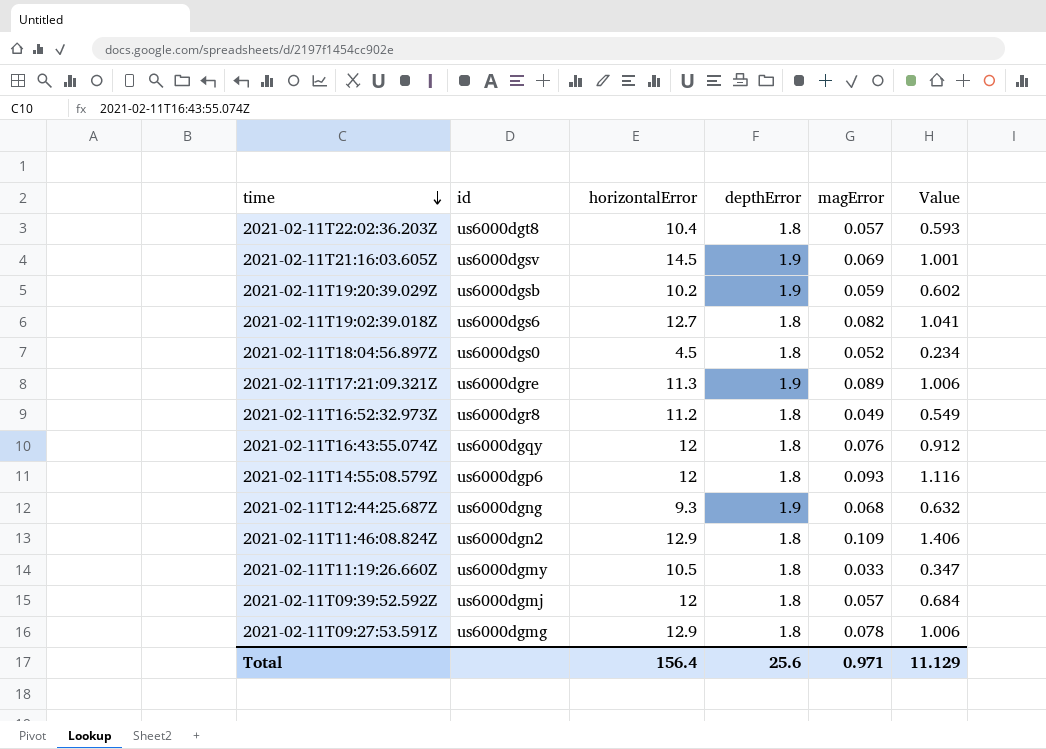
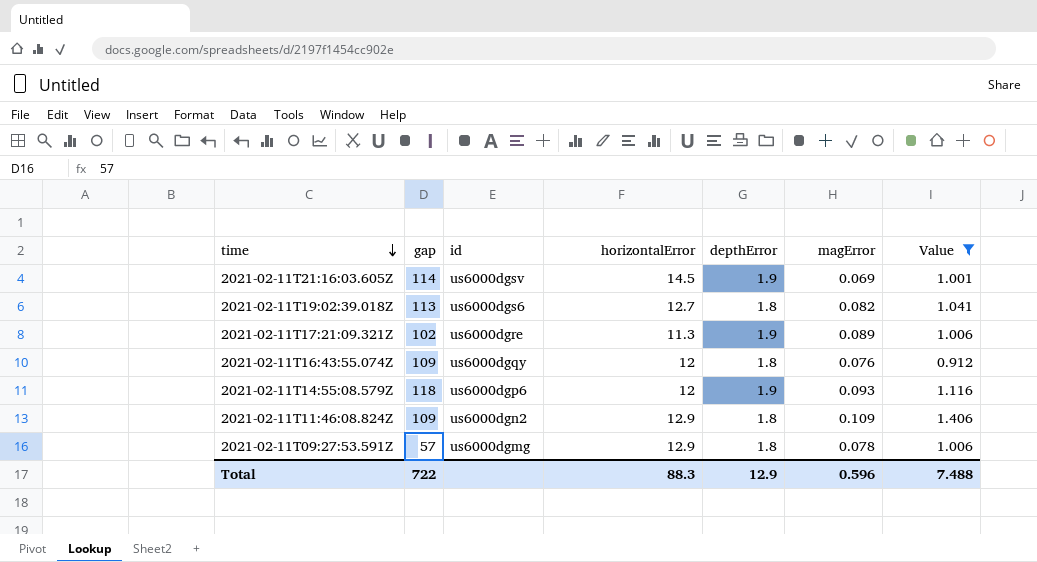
filter: none -> Value >= 0.912
column gap | position: none -> 2
2021-02-11T14:55:08.579Z | depthError: 1.8 -> 1.9
Total | horizontalError: 156.4 -> 88.3
Total | depthError: 25.6 -> 12.9
Total | magError: 0.971 -> 0.596
Total | Value: 11.129 -> 7.488

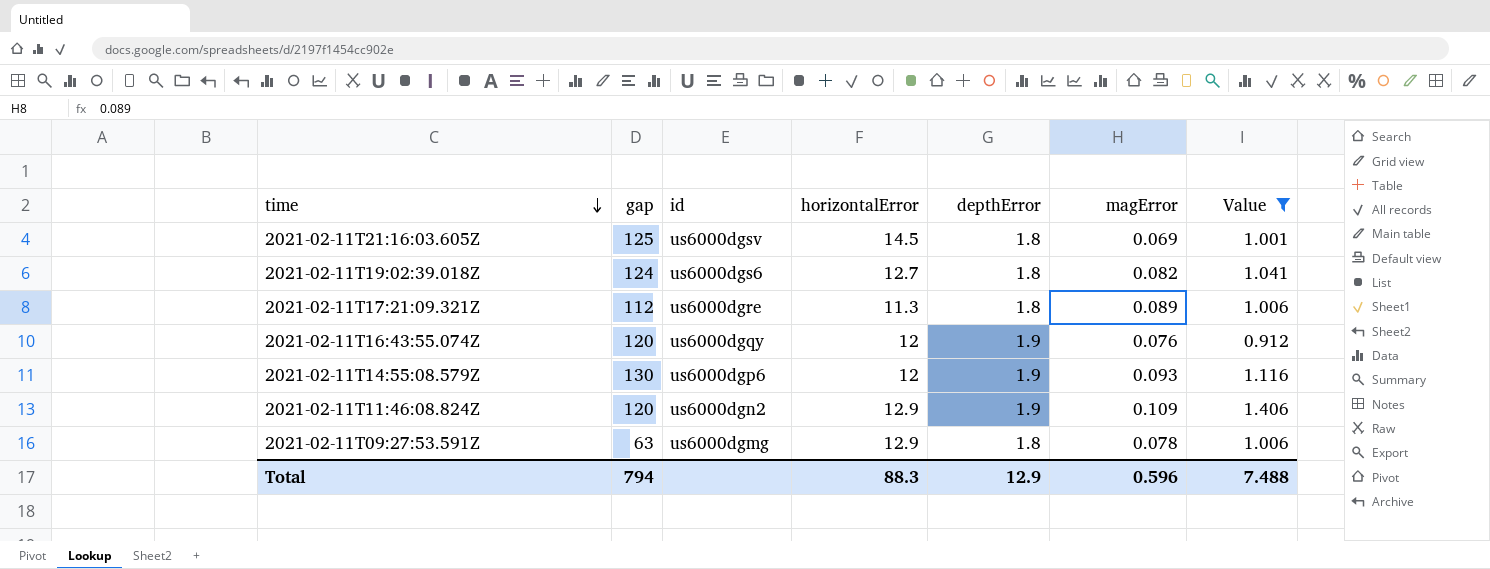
2021-02-11T21:16:03.605Z | gap: 114 -> 125
2021-02-11T21:16:03.605Z | depthError: 1.9 -> 1.8
2021-02-11T19:02:39.018Z | gap: 113 -> 124
2021-02-11T17:21:09.321Z | gap: 102 -> 112
2021-02-11T17:21:09.321Z | depthError: 1.9 -> 1.8
2021-02-11T16:43:55.074Z | gap: 109 -> 120
2021-02-11T16:43:55.074Z | depthError: 1.8 -> 1.9
2021-02-11T14:55:08.579Z | gap: 118 -> 130
2021-02-11T11:46:08.824Z | gap: 109 -> 120
2021-02-11T11:46:08.824Z | depthError: 1.8 -> 1.9
2021-02-11T09:27:53.591Z | gap: 57 -> 63
Total | gap: 722 -> 794

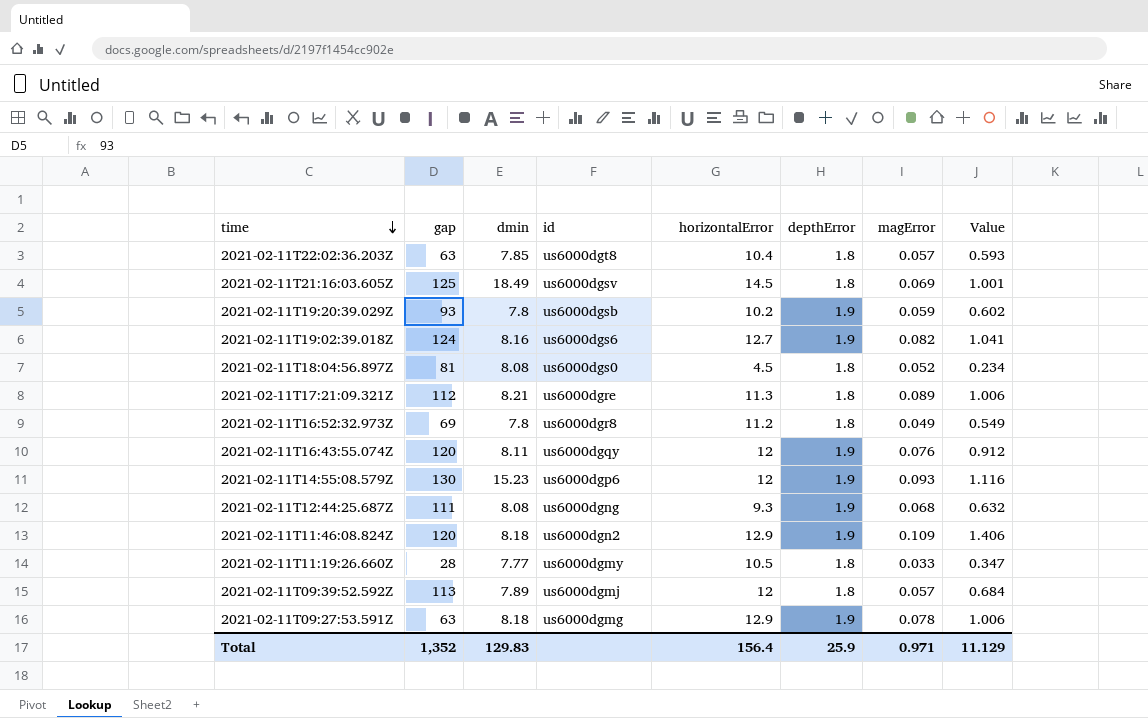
filter: Value >= 0.912 -> none
column dmin | position: none -> 3
2021-02-11T19:02:39.018Z | depthError: 1.8 -> 1.9
2021-02-11T09:27:53.591Z | depthError: 1.8 -> 1.9
Total | gap: 794 -> 1,352
Total | horizontalError: 88.3 -> 156.4
Total | depthError: 12.9 -> 25.9
Total | magError: 0.596 -> 0.971
Total | Value: 7.488 -> 11.129

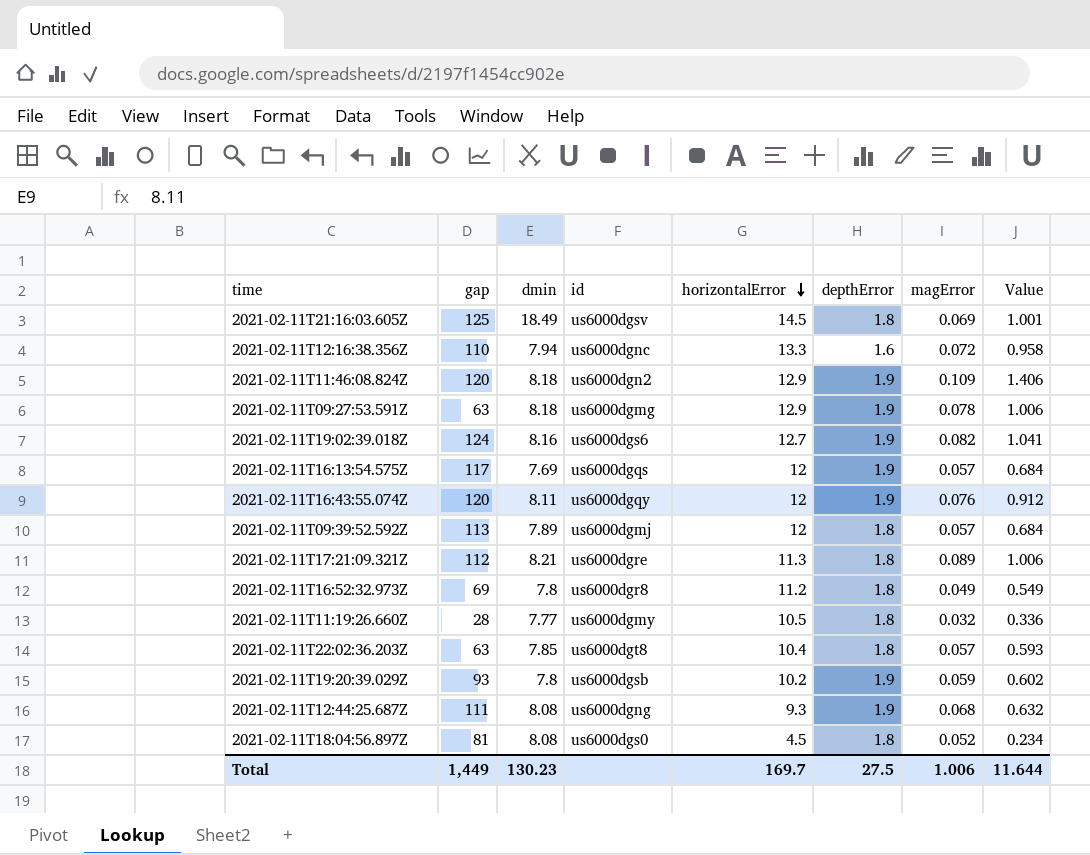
row order: time descending -> horizontalError descending
row 2021-02-11T14:55:08.579Z: 130 | 15.23 | us6000dgp6 | 12 | 1.9 | 0.093 | 1.116 -> none
row 2021-02-11T12:16:38.356Z: none -> 110 | 7.94 | us6000dgnc | 13.3 | 1.6 | 0.072 | 0.958
row 2021-02-11T16:13:54.575Z: none -> 117 | 7.69 | us6000dgqs | 12 | 1.9 | 0.057 | 0.684
2021-02-11T11:19:26.660Z | magError: 0.033 -> 0.032
2021-02-11T11:19:26.660Z | Value: 0.347 -> 0.336
Total | gap: 1,352 -> 1,449
Total | dmin: 129.83 -> 130.23
Total | horizontalError: 156.4 -> 169.7
Total | depthError: 25.9 -> 27.5
Total | magError: 0.971 -> 1.006
Total | Value: 11.129 -> 11.644

